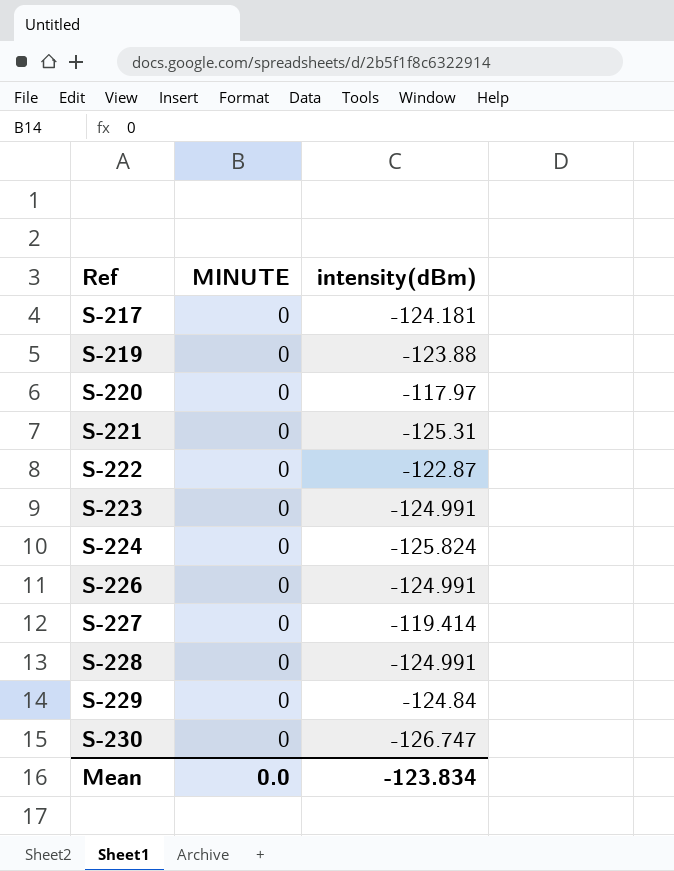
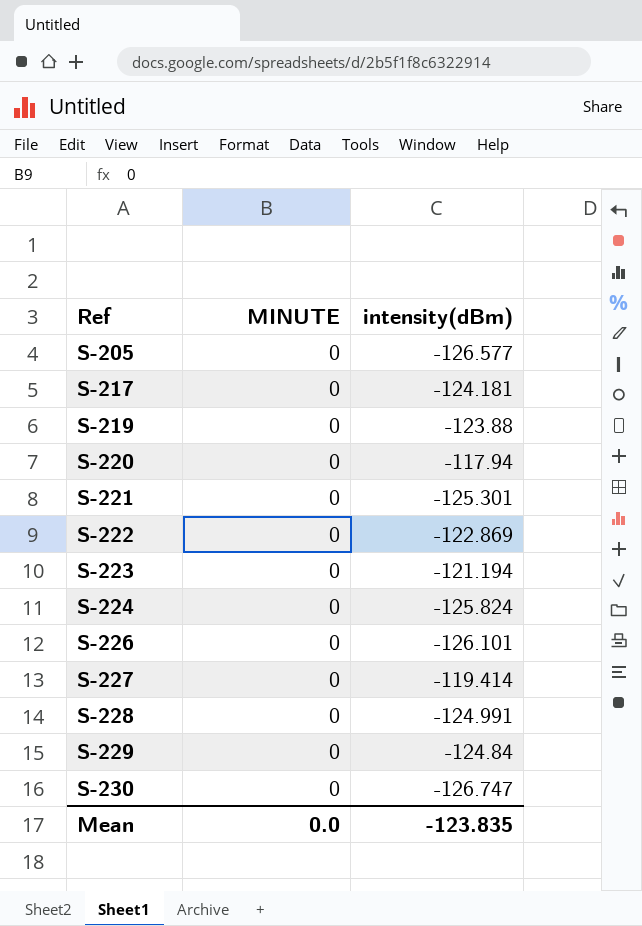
row S-205: none -> 0 | -126.577
S-220 | intensity(dBm): -117.97 -> -117.94
S-221 | intensity(dBm): -125.31 -> -125.301
S-222 | intensity(dBm): -122.87 -> -122.869
S-223 | intensity(dBm): -124.991 -> -121.194
S-226 | intensity(dBm): -124.991 -> -126.101
Mean | intensity(dBm): -123.834 -> -123.835

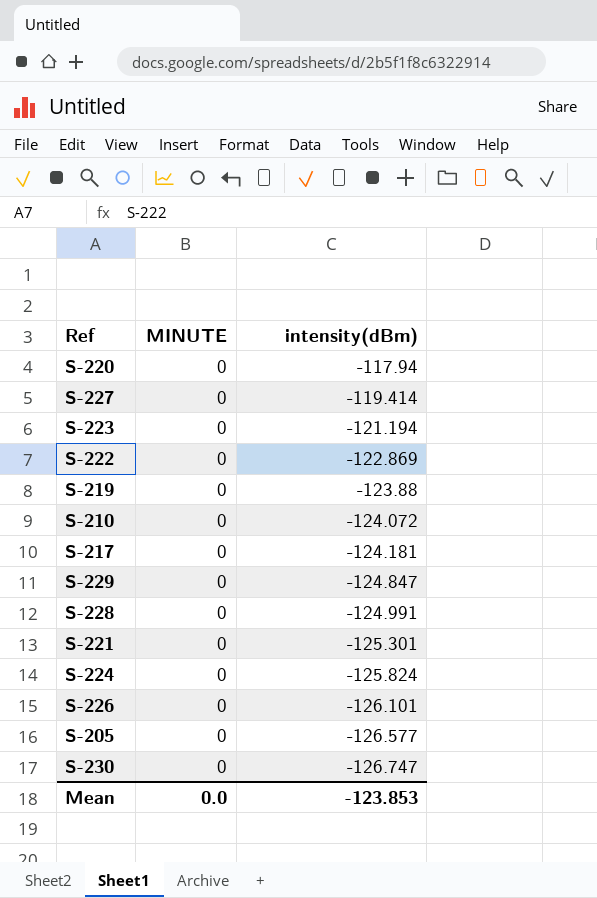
row order: Ref ascending -> intensity(dBm) descending
row S-210: none -> 0 | -124.072
S-229 | intensity(dBm): -124.84 -> -124.847
Mean | intensity(dBm): -123.835 -> -123.853

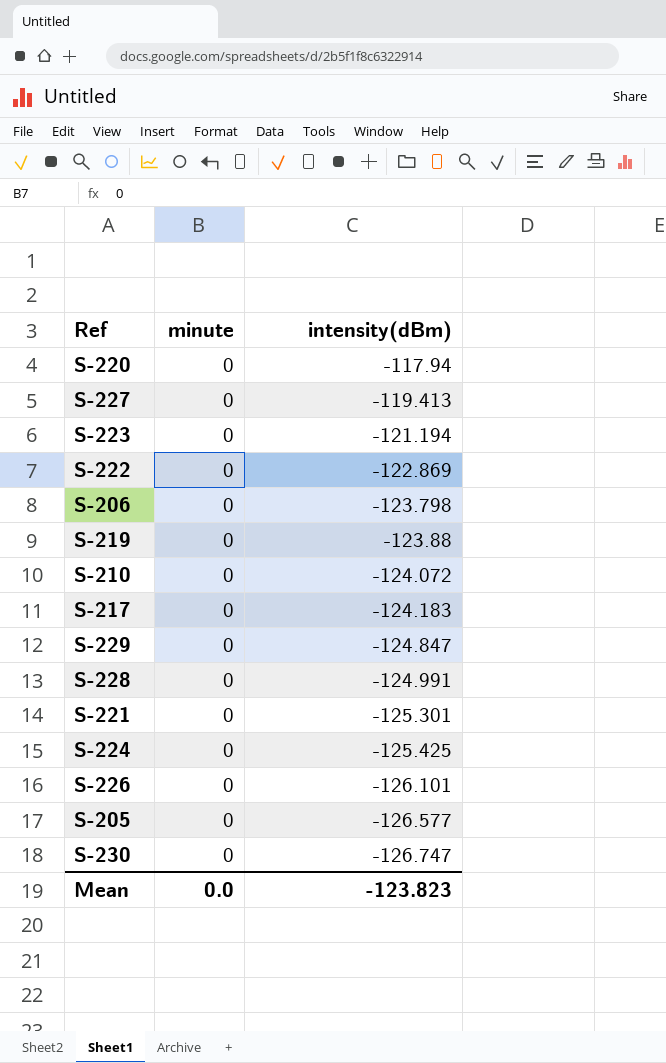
column name: MINUTE -> minute
S-227 | intensity(dBm): -119.414 -> -119.413
row S-206: none -> 0 | -123.798
S-217 | intensity(dBm): -124.181 -> -124.183
S-224 | intensity(dBm): -125.824 -> -125.425
Mean | intensity(dBm): -123.853 -> -123.823

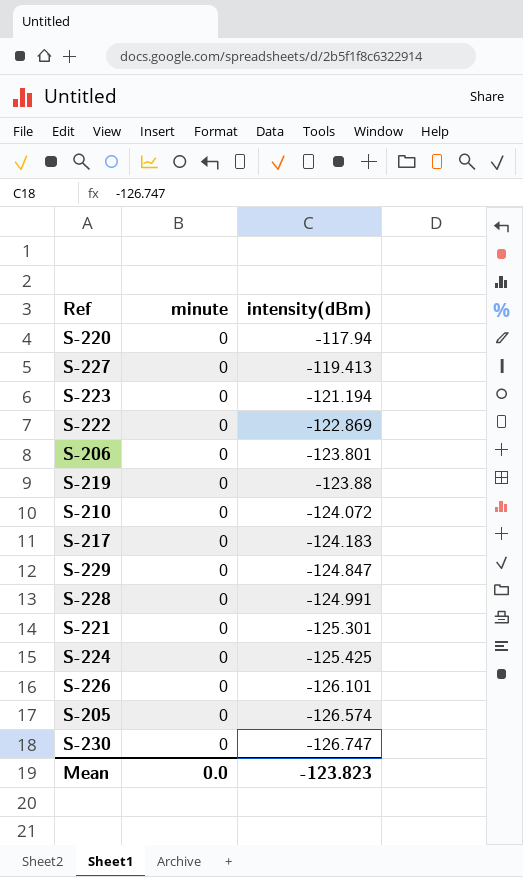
S-206 | intensity(dBm): -123.798 -> -123.801
S-205 | intensity(dBm): -126.577 -> -126.574

